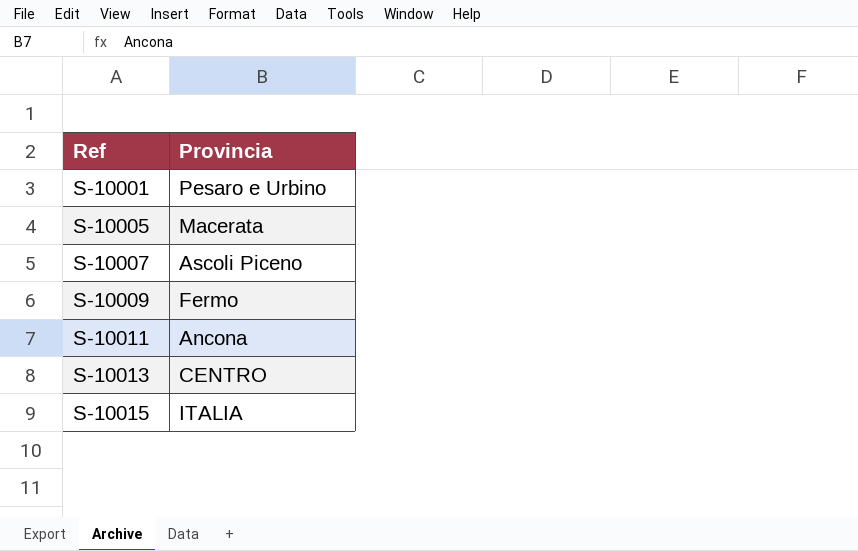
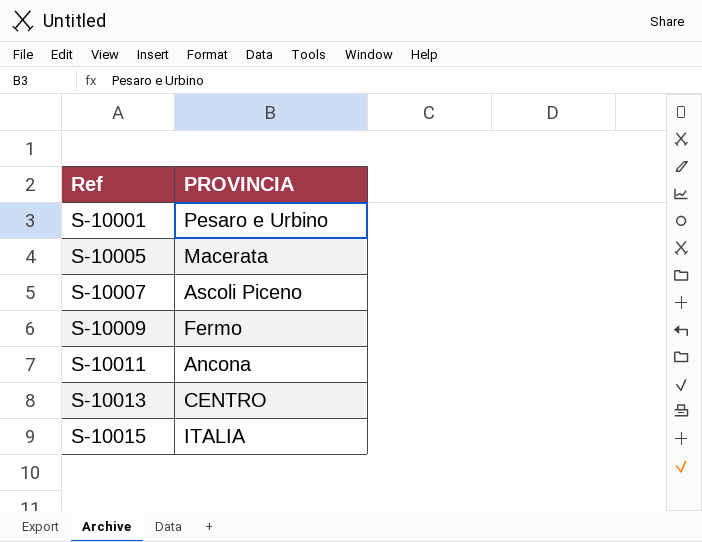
column name: Provincia -> PROVINCIA

